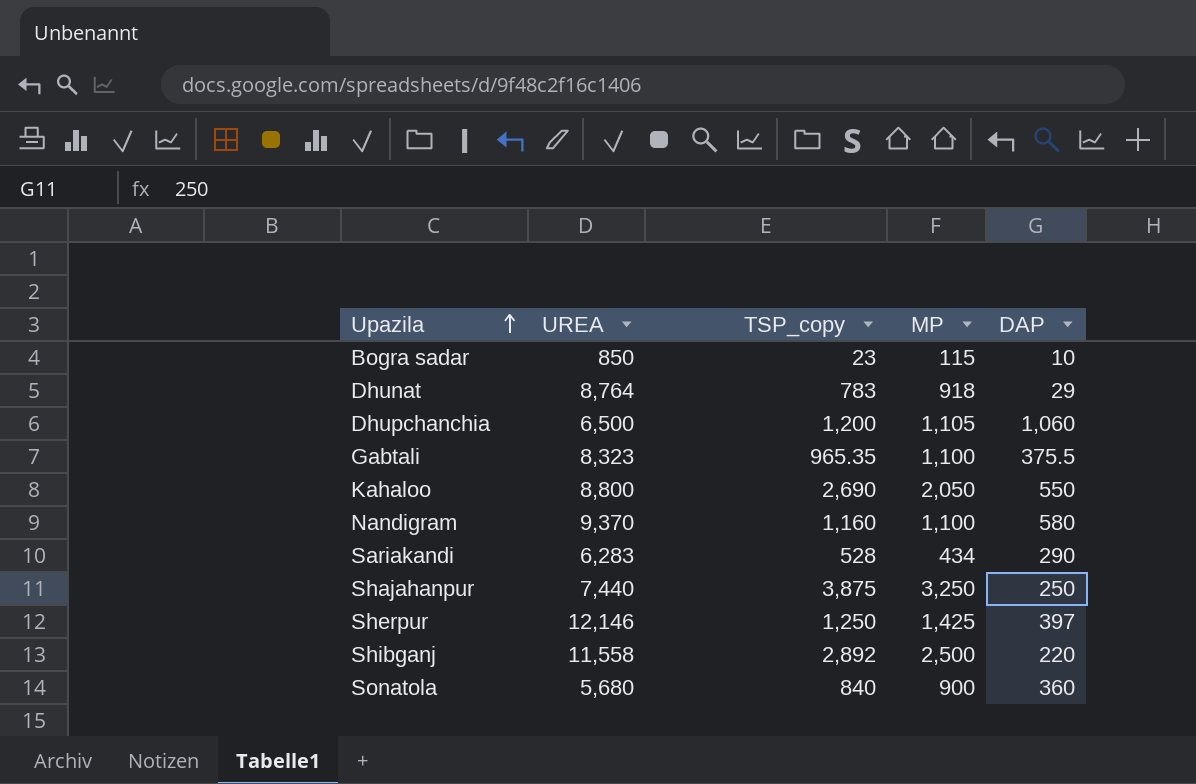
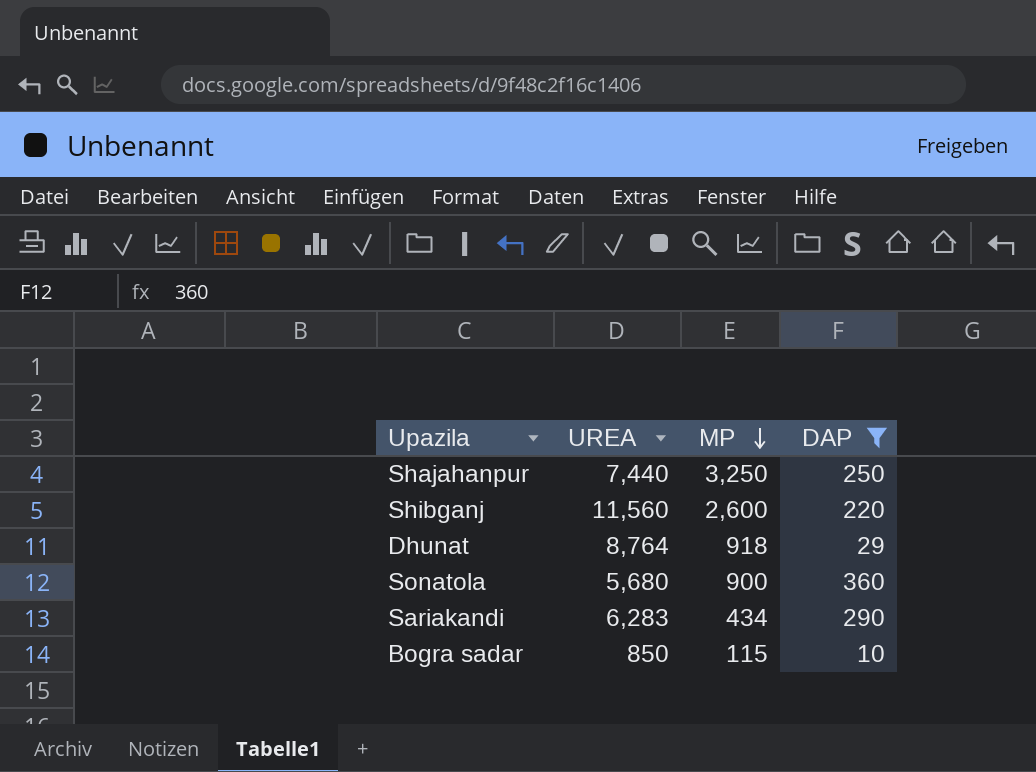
filter: none -> DAP <= 360
row order: Upazila ascending -> MP descending
column TSP_copy | position: 3 -> none
Shibganj | UREA: 11,558 -> 11,560
Shibganj | MP: 2,500 -> 2,600

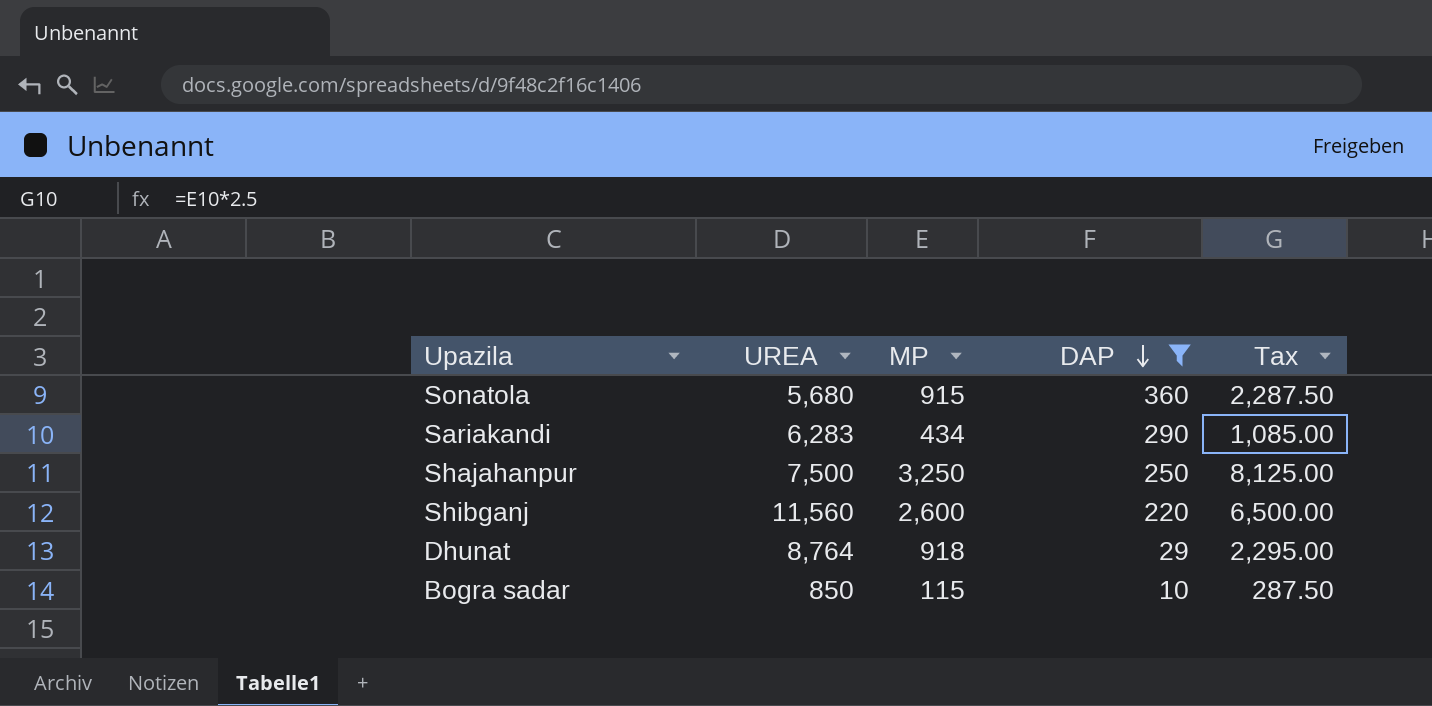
row order: MP descending -> DAP descending
column Tax | formula: none -> [MP] * 2.5
Sonatola | MP: 900 -> 915
Shajahanpur | UREA: 7,440 -> 7,500

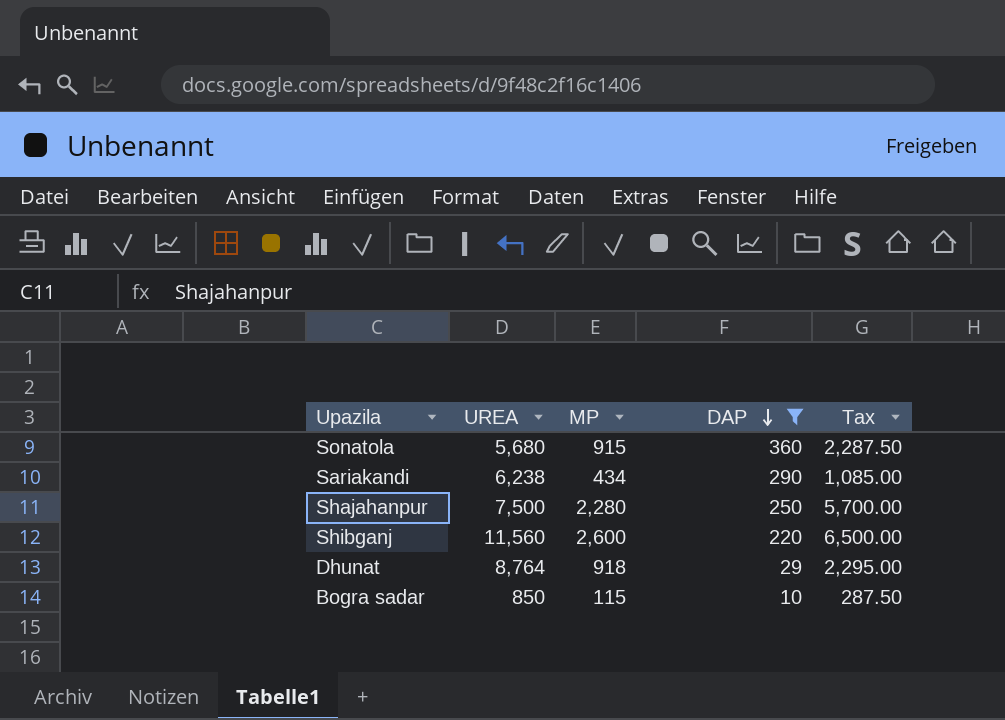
Sariakandi | UREA: 6,283 -> 6,238
Shajahanpur | MP: 3,250 -> 2,280
Shajahanpur | Tax: 8,125.00 -> 5,700.00

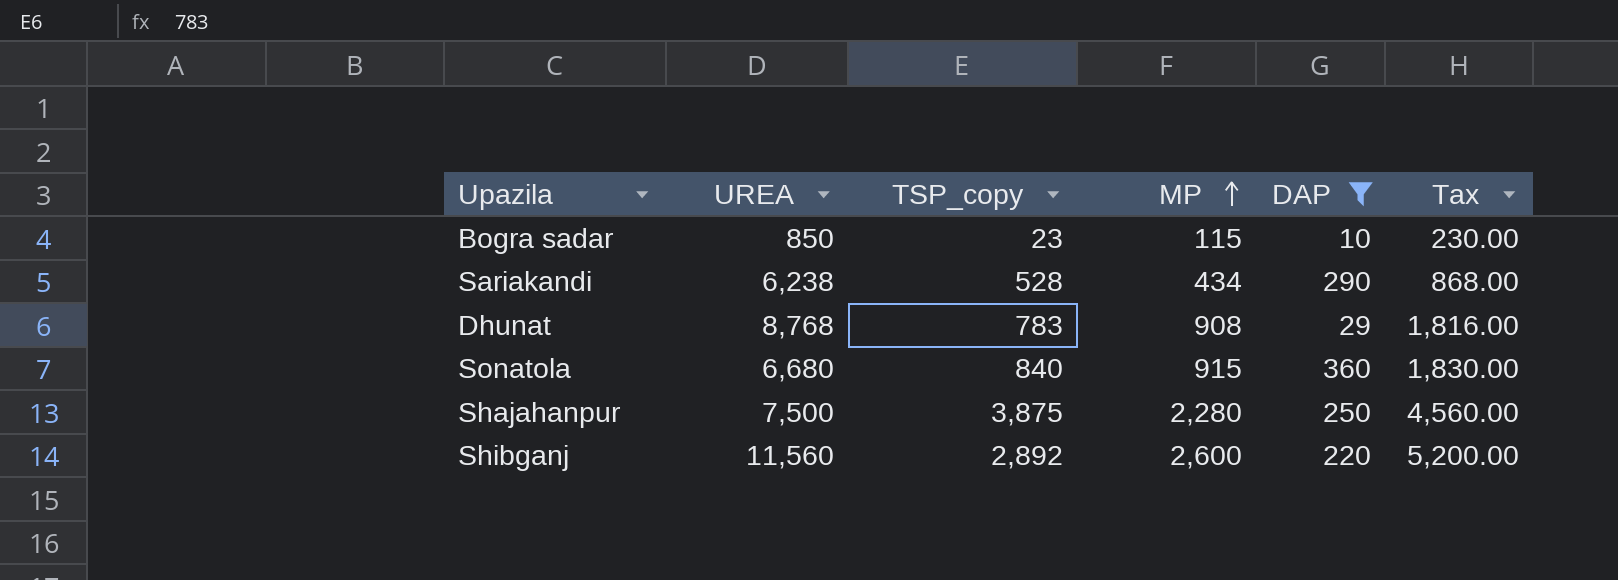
row order: DAP descending -> MP ascending
column TSP_copy | position: none -> 3
column Tax | formula: [MP] * 2.5 -> [MP] * 2
Dhunat | UREA: 8,764 -> 8,768
Dhunat | MP: 918 -> 908
Sonatola | UREA: 5,680 -> 6,680

